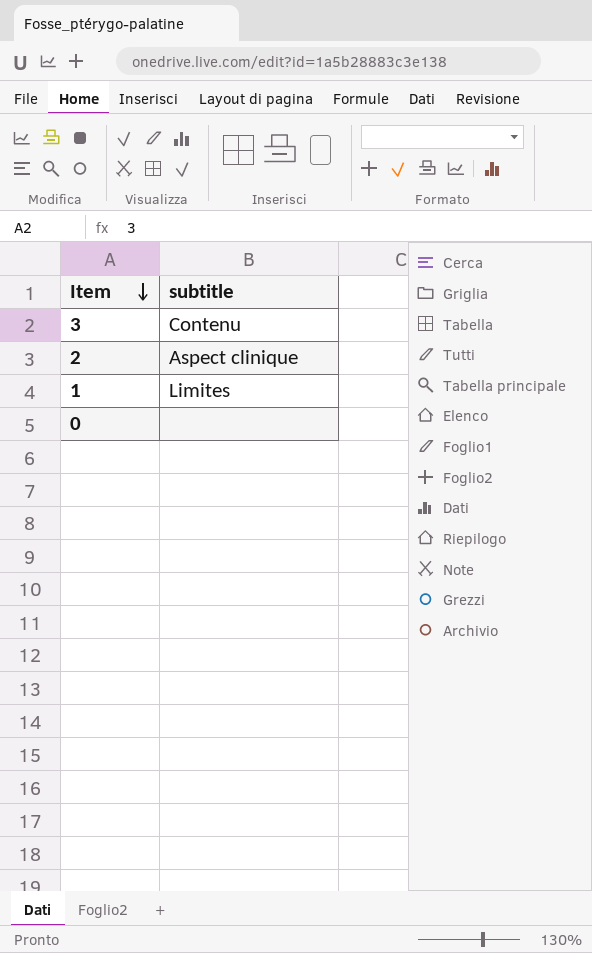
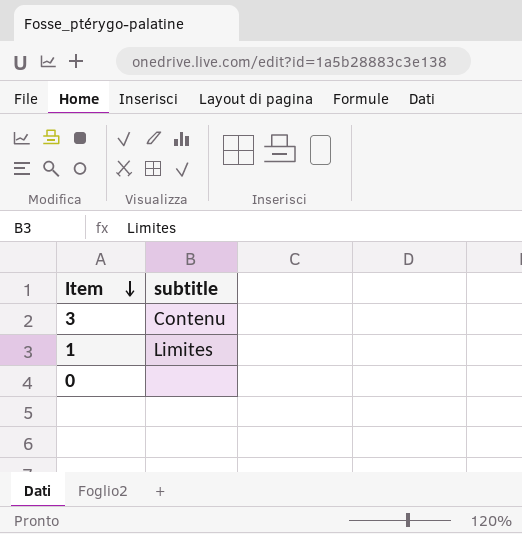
row 2: Aspect clinique -> none

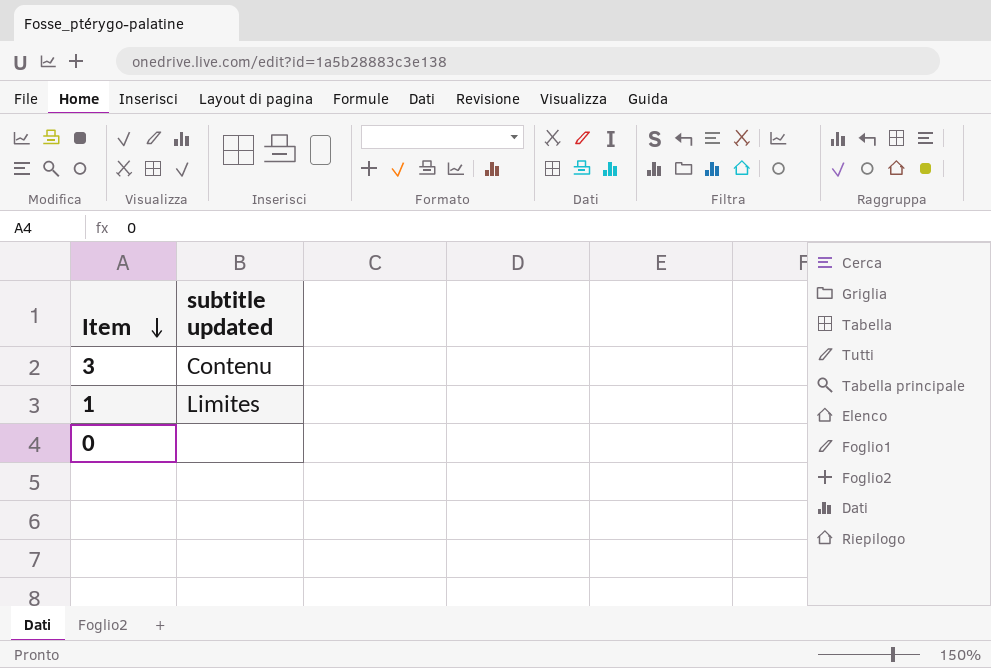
column name: subtitle -> subtitle updated

